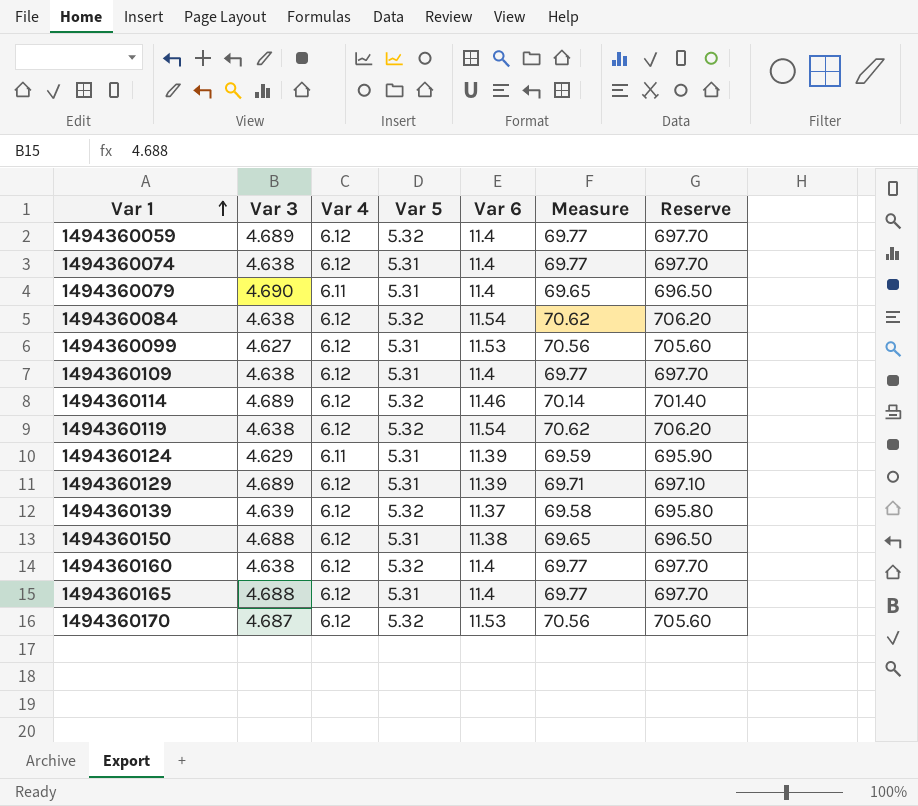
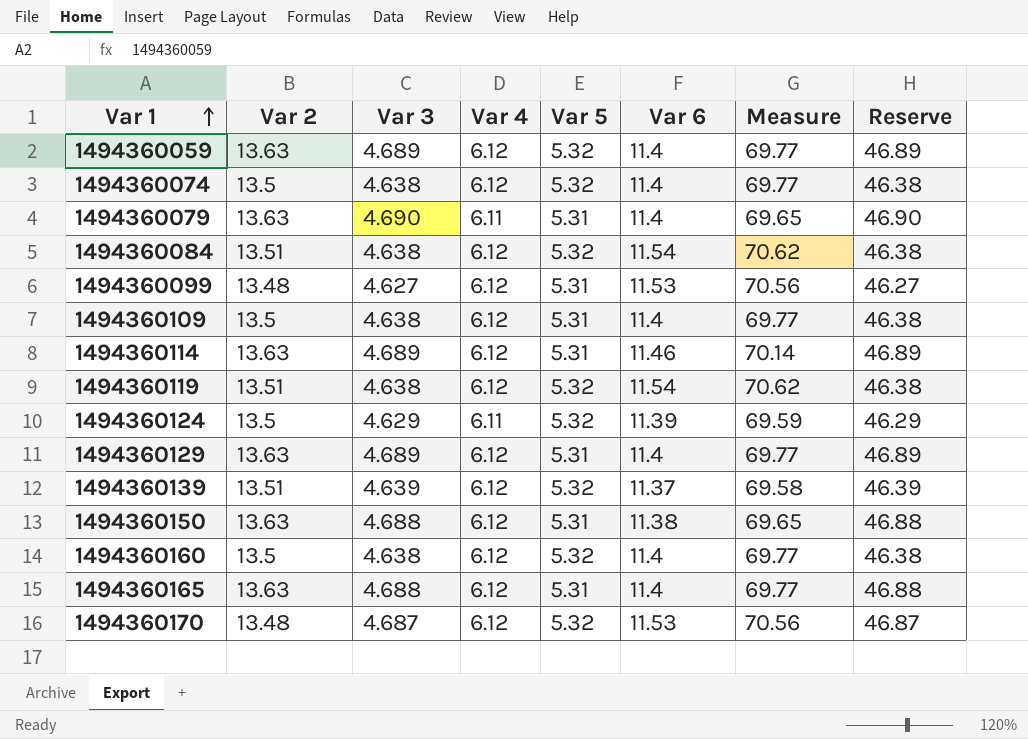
column Var 2 | position: none -> 2
column Reserve | formula: [Measure] * 10 -> [Var 3] * 10
1494360074 | Var 5: 5.31 -> 5.32
1494360114 | Var 5: 5.32 -> 5.31
1494360124 | Var 5: 5.31 -> 5.32
1494360129 | Var 6: 11.39 -> 11.4
1494360129 | Measure: 69.71 -> 69.77

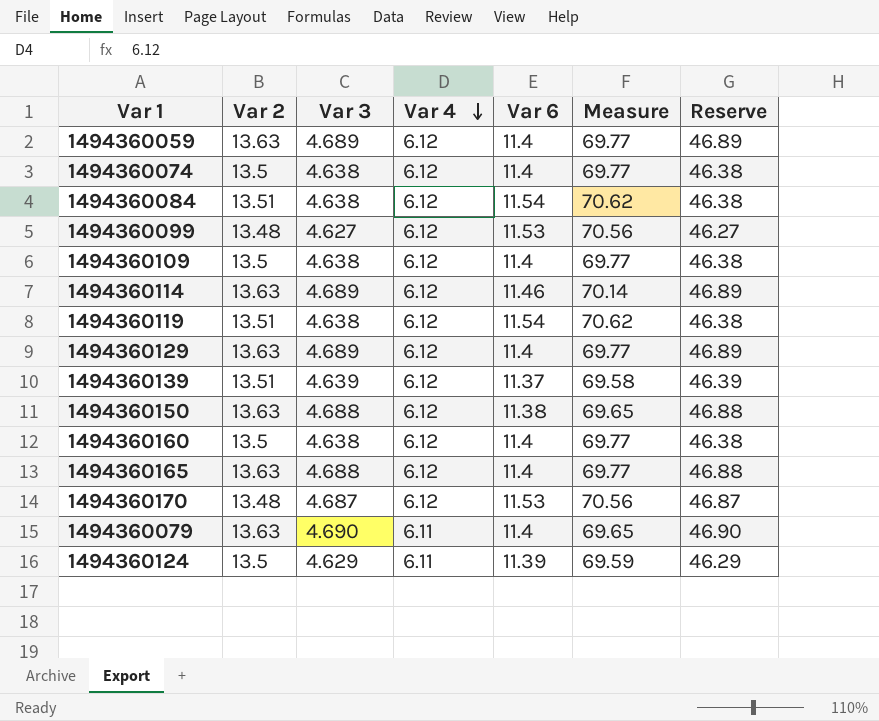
row order: Var 1 ascending -> Var 4 descending
column Var 5 | position: 5 -> none

